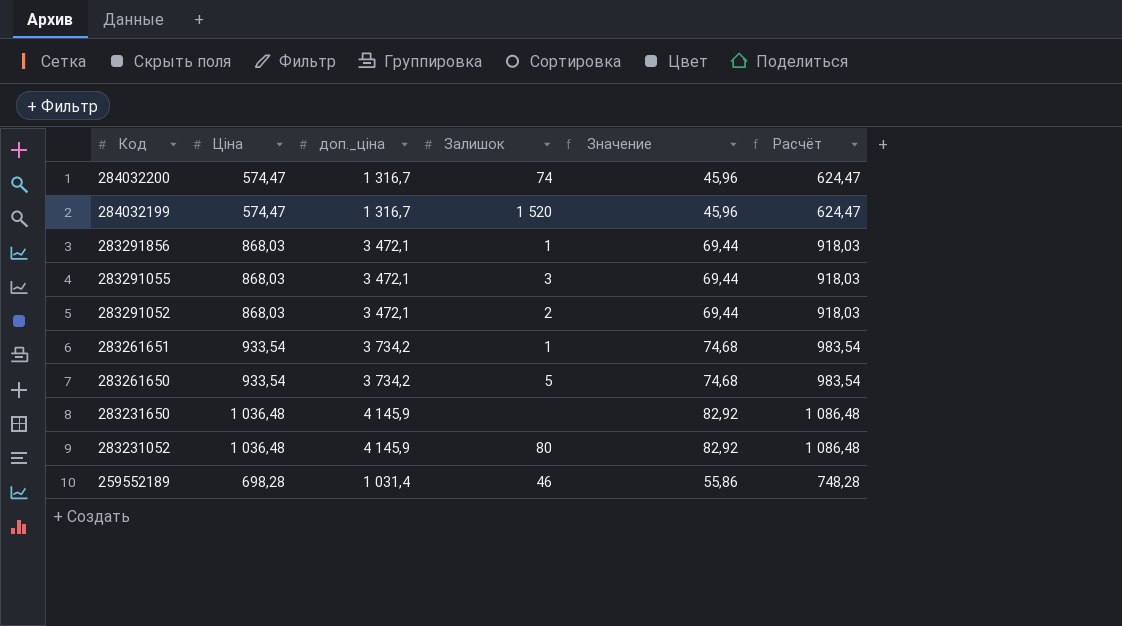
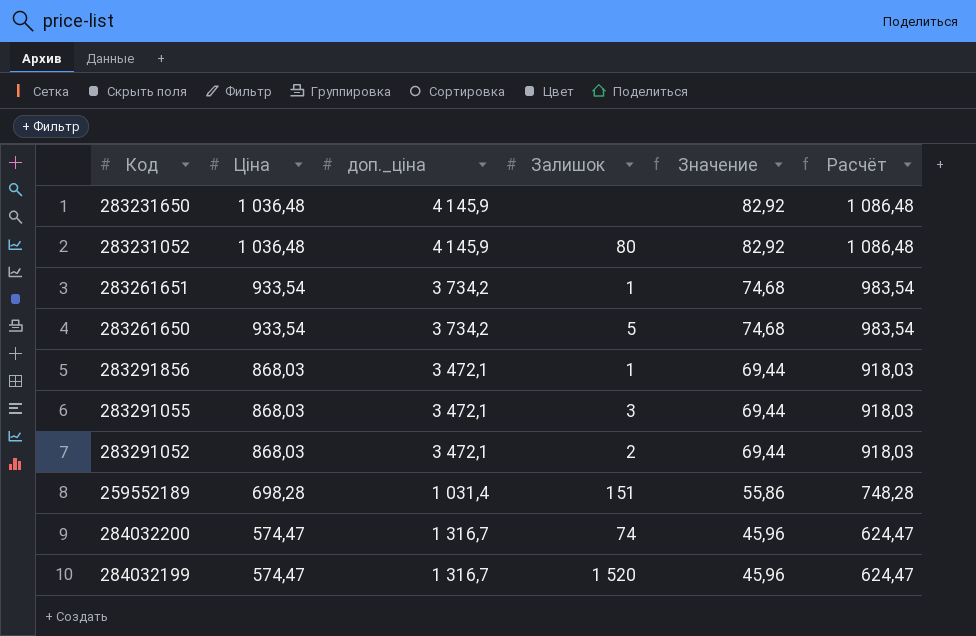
row order: Код descending -> Ціна descending
259552189 | Залишок: 46 -> 151

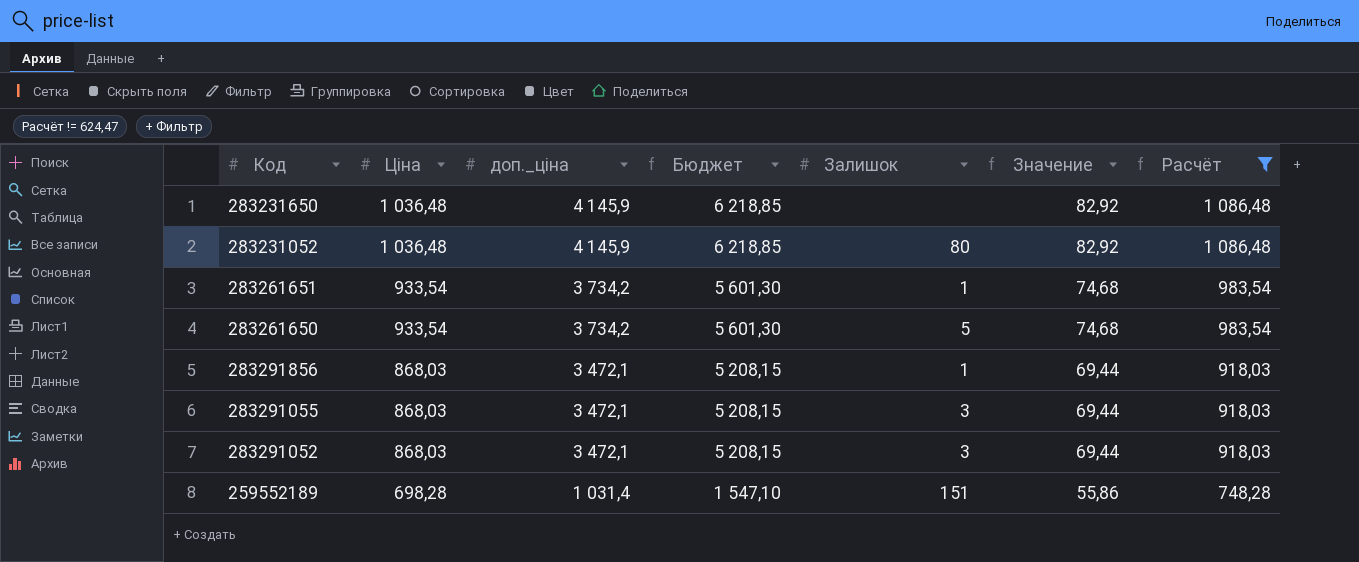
filter: none -> Расчёт != 624,47
column Бюджет | formula: none -> [доп._ціна] * 1,5
283291052 | Залишок: 2 -> 3

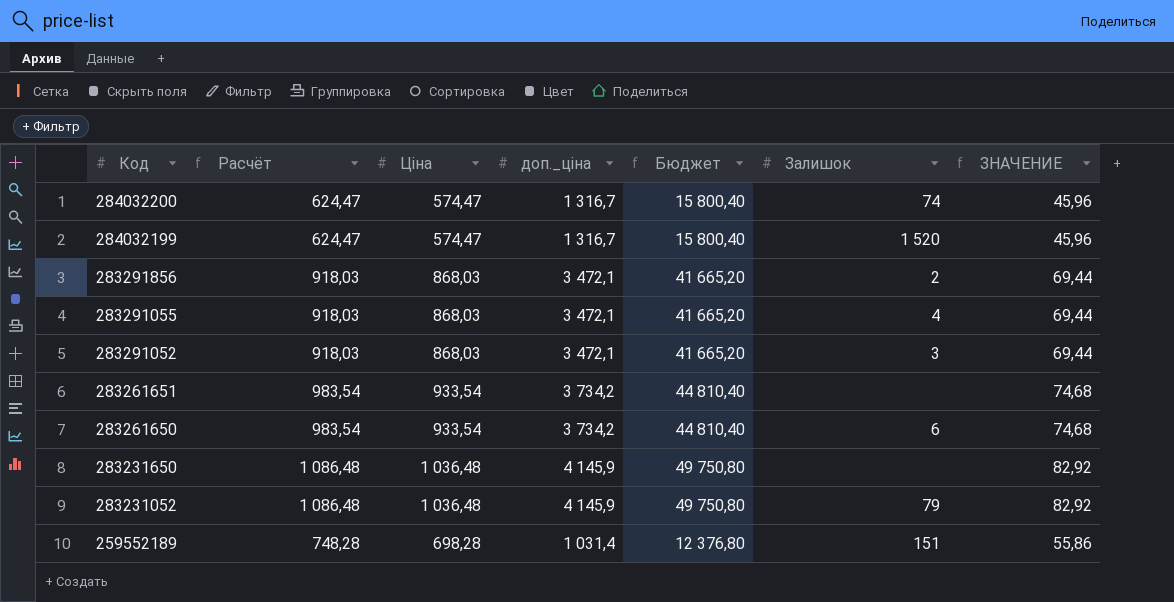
filter: Расчёт != 624,47 -> none
row order: Ціна descending -> Код descending
column Расчёт | position: 7 -> 2
column Бюджет | formula: [доп._ціна] * 1,5 -> [доп._ціна] * 12
column name: Значение -> ЗНАЧЕНИЕ
283291856 | Залишок: 1 -> 2
283291055 | Залишок: 3 -> 4
283261651 | Залишок: 1 -> none
283261650 | Залишок: 5 -> 6
283231052 | Залишок: 80 -> 79

